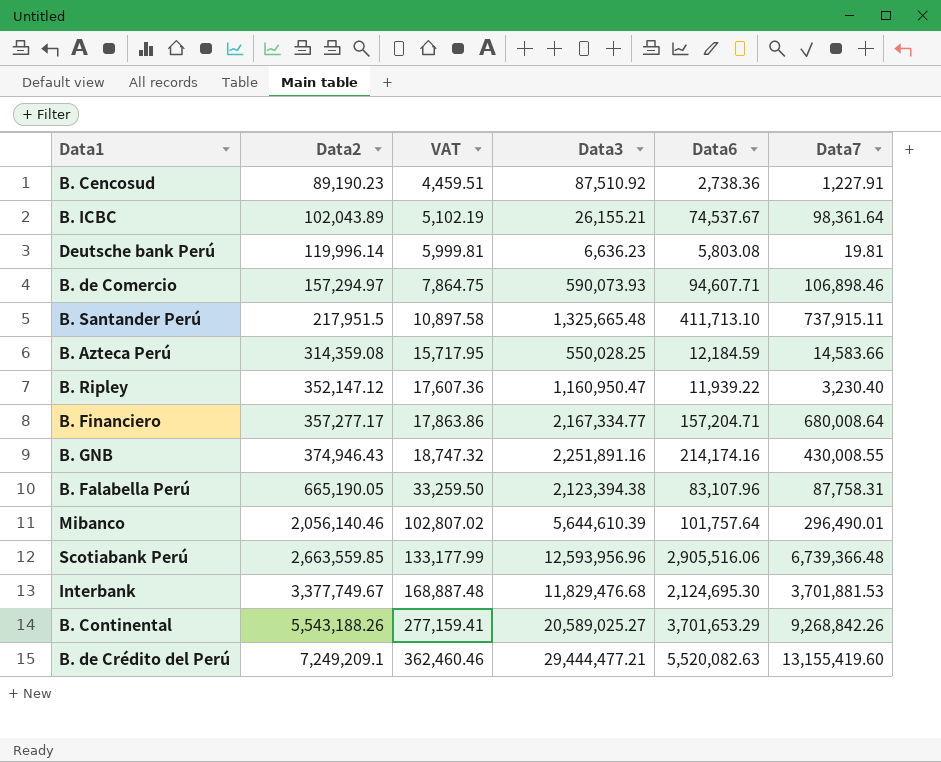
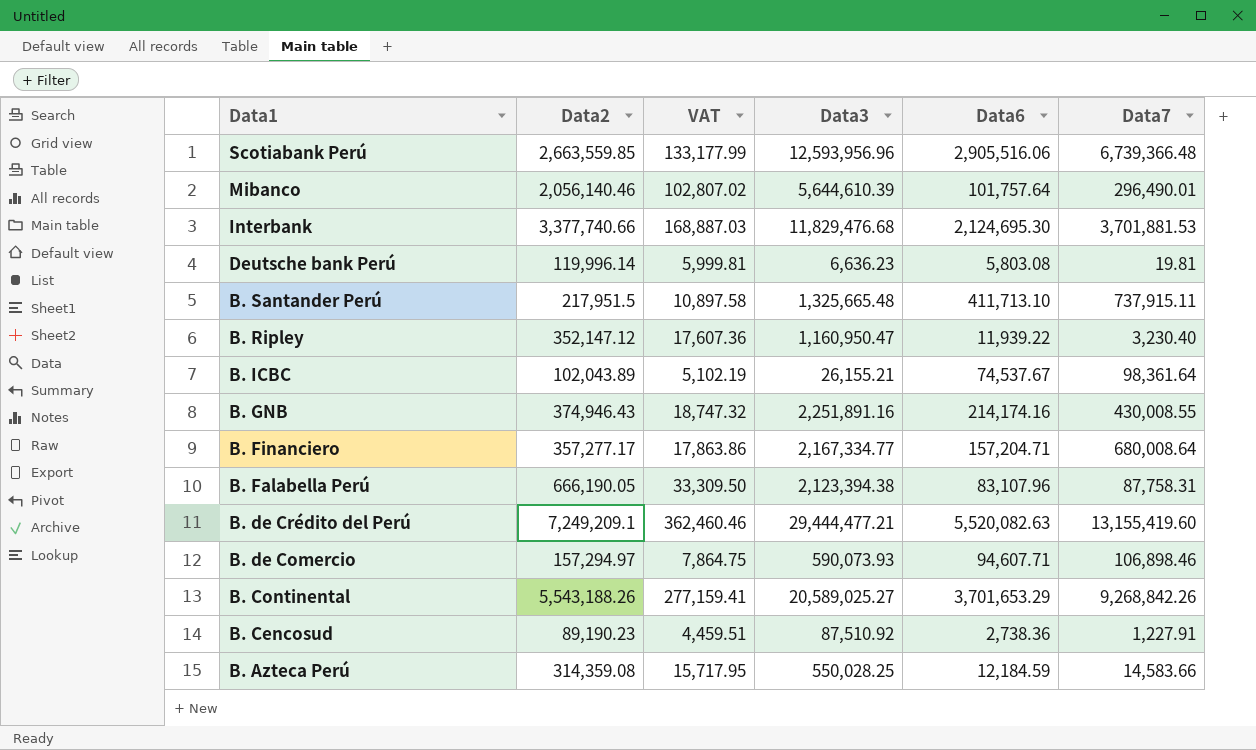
row order: Data2 ascending -> Data1 descending
Interbank | Data2: 3,377,749.67 -> 3,377,740.66
Interbank | VAT: 168,887.48 -> 168,887.03
B. Falabella Perú | Data2: 665,190.05 -> 666,190.05
B. Falabella Perú | VAT: 33,259.50 -> 33,309.50

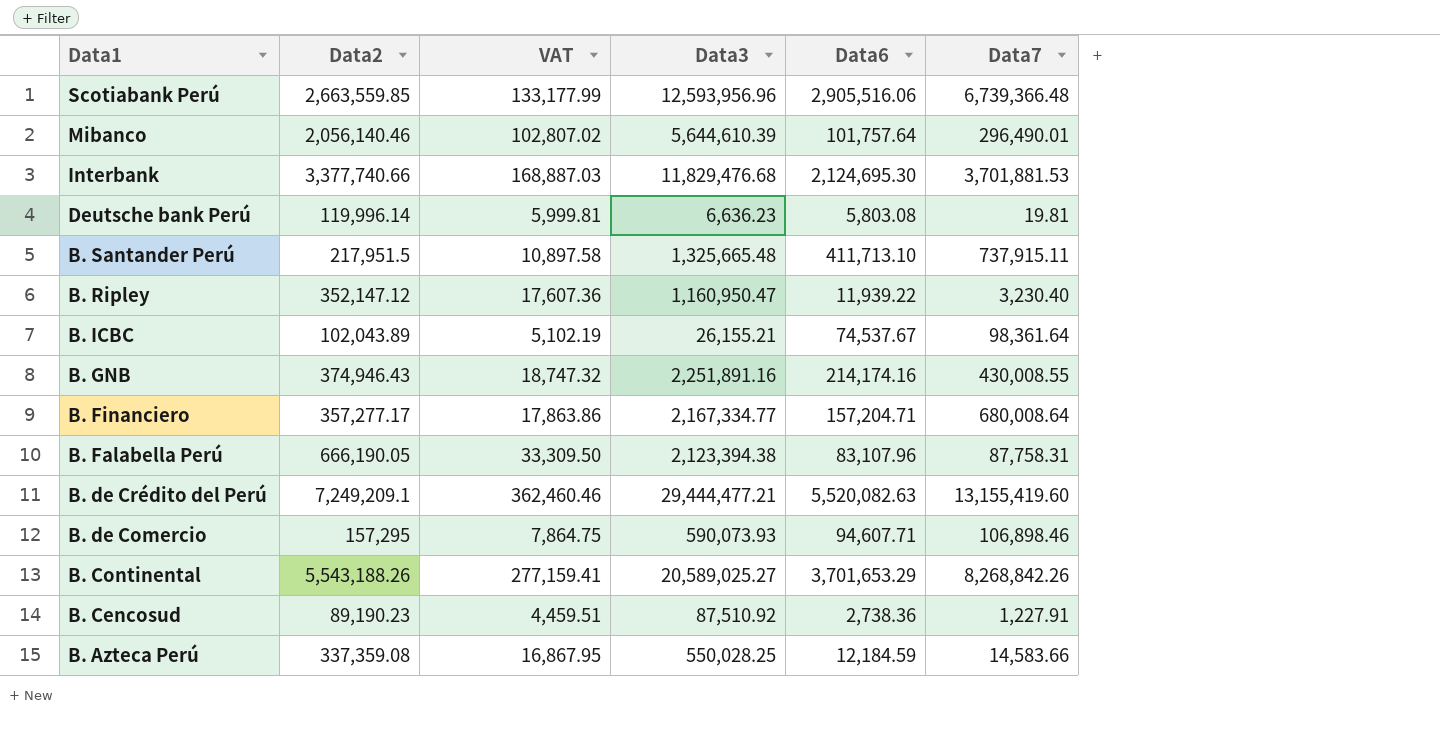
B. de Comercio | Data2: 157,294.97 -> 157,295
B. Continental | Data7: 9,268,842.26 -> 8,268,842.26
B. Azteca Perú | Data2: 314,359.08 -> 337,359.08
B. Azteca Perú | VAT: 15,717.95 -> 16,867.95

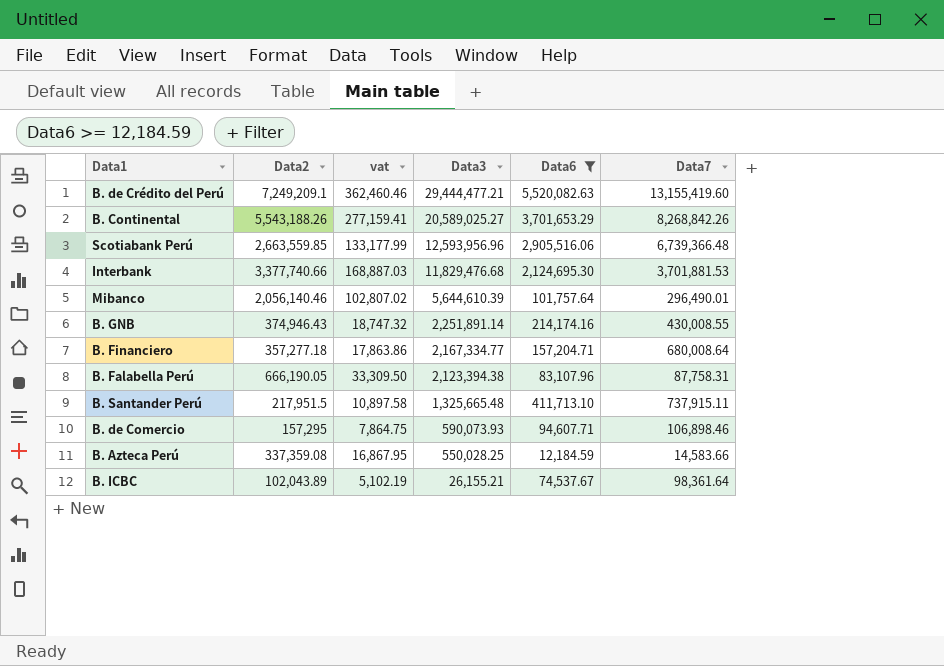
filter: none -> Data6 >= 12,184.59
row order: Data1 descending -> Data3 descending
column name: VAT -> vat
B. GNB | Data3: 2,251,891.16 -> 2,251,891.14
B. Financiero | Data2: 357,277.17 -> 357,277.18

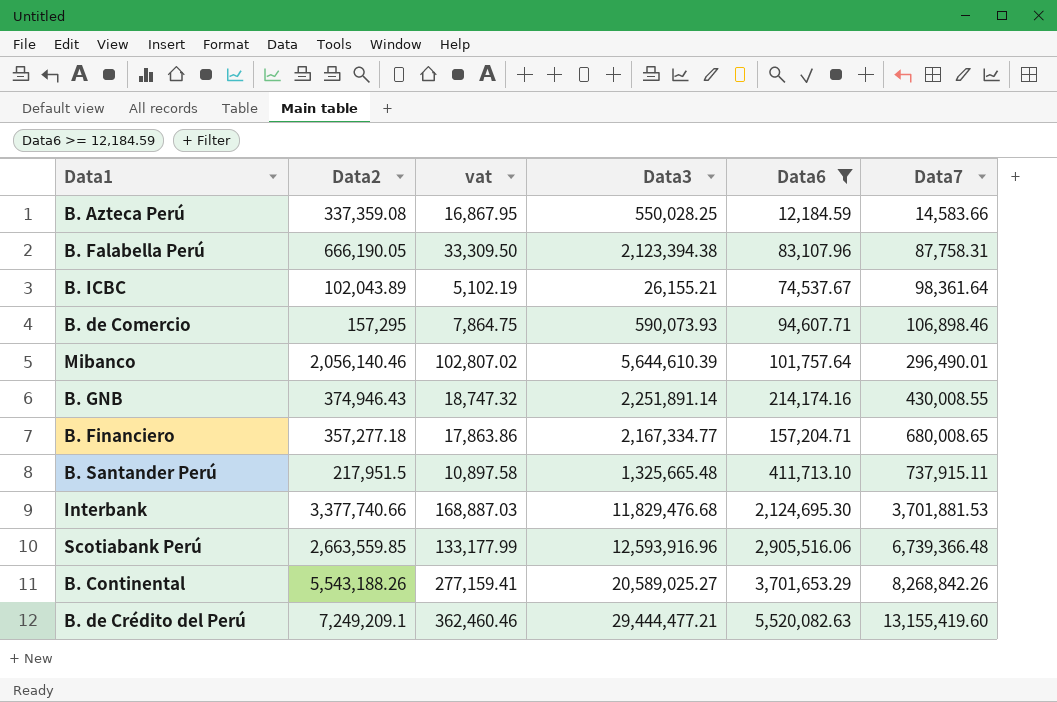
row order: Data3 descending -> Data7 ascending
B. Financiero | Data7: 680,008.64 -> 680,008.65
Scotiabank Perú | Data3: 12,593,956.96 -> 12,593,916.96

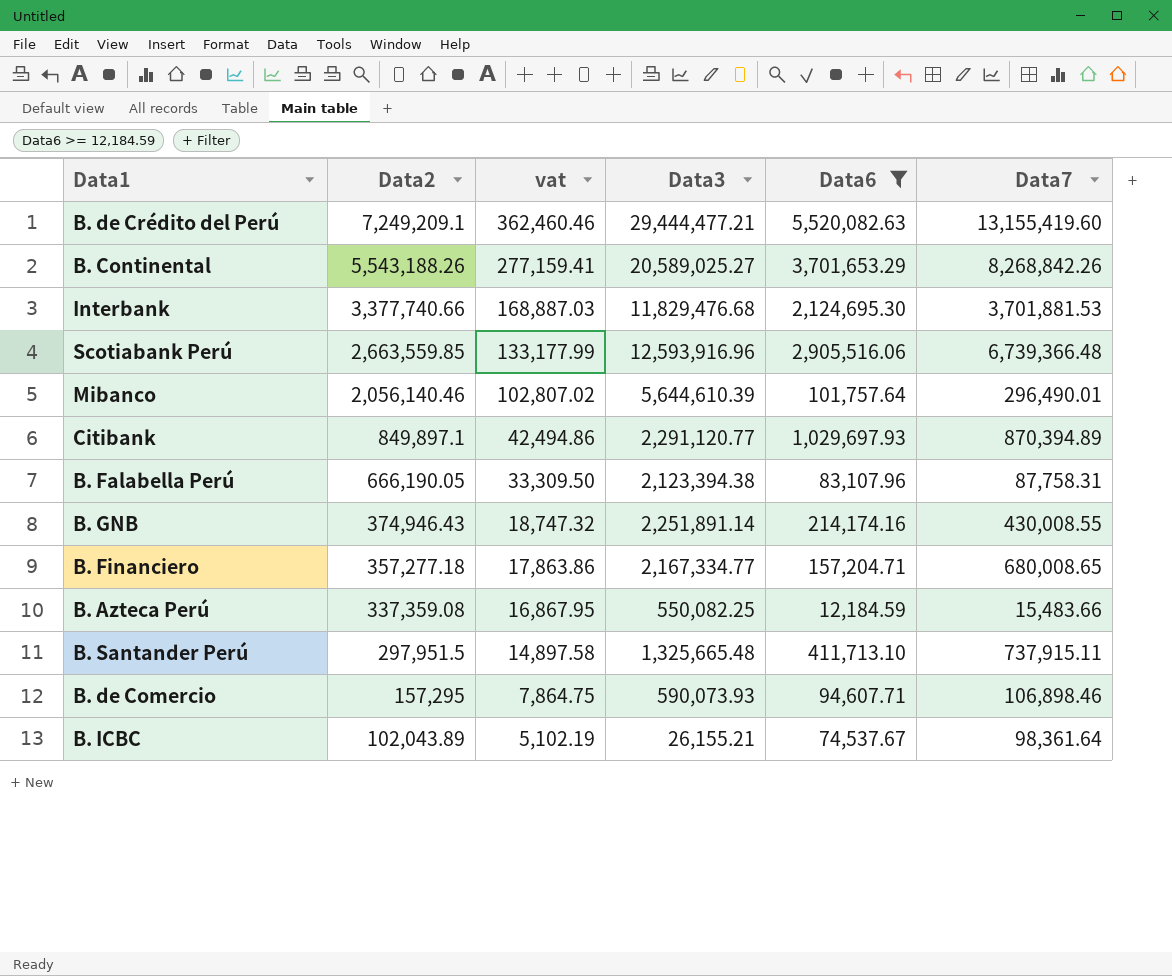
row order: Data7 ascending -> Data2 descending
row Citibank: none -> 849,897.1 | 42,494.86 | 2,291,120.77 | 1,029,697.93 | 870,394.89
B. Azteca Perú | Data3: 550,028.25 -> 550,082.25
B. Azteca Perú | Data7: 14,583.66 -> 15,483.66
B. Santander Perú | Data2: 217,951.5 -> 297,951.5
B. Santander Perú | vat: 10,897.58 -> 14,897.58

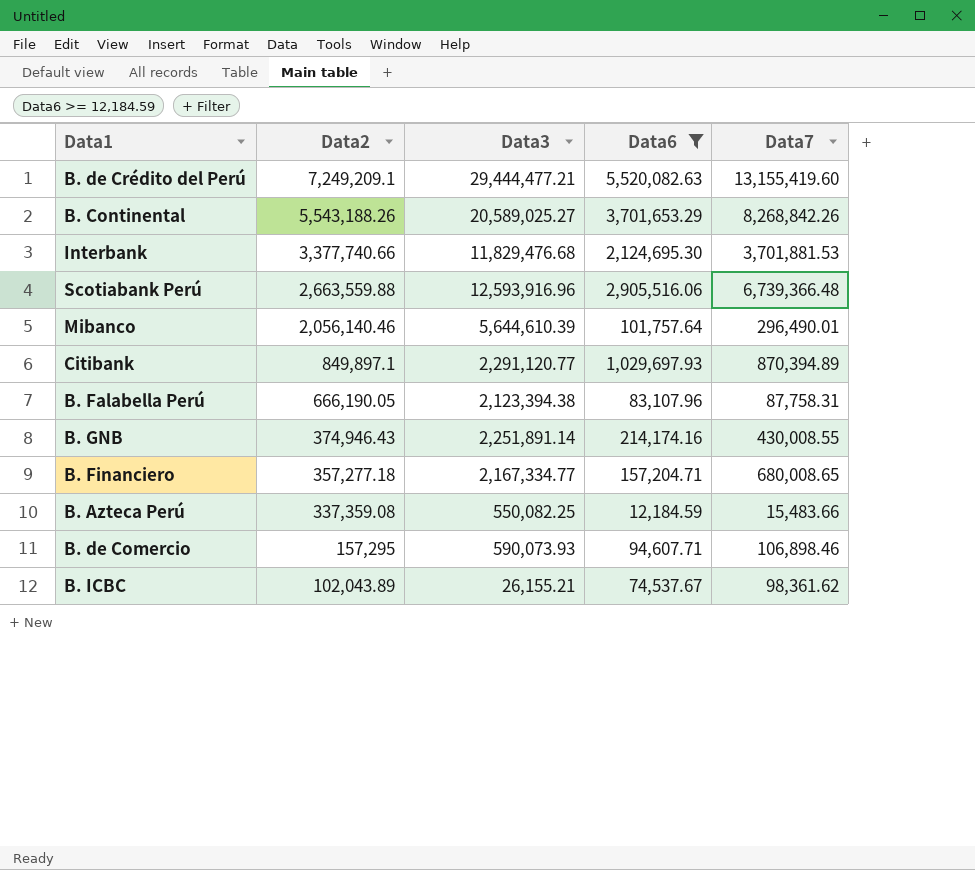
column vat | formula: [Data2] * 0.05 -> none
row B. Santander Perú: 297,951.5 | 14,897.58 | 1,325,665.48 | 411,713.10 | 737,915.11 -> none
Scotiabank Perú | Data2: 2,663,559.85 -> 2,663,559.88
B. ICBC | Data7: 98,361.64 -> 98,361.62

